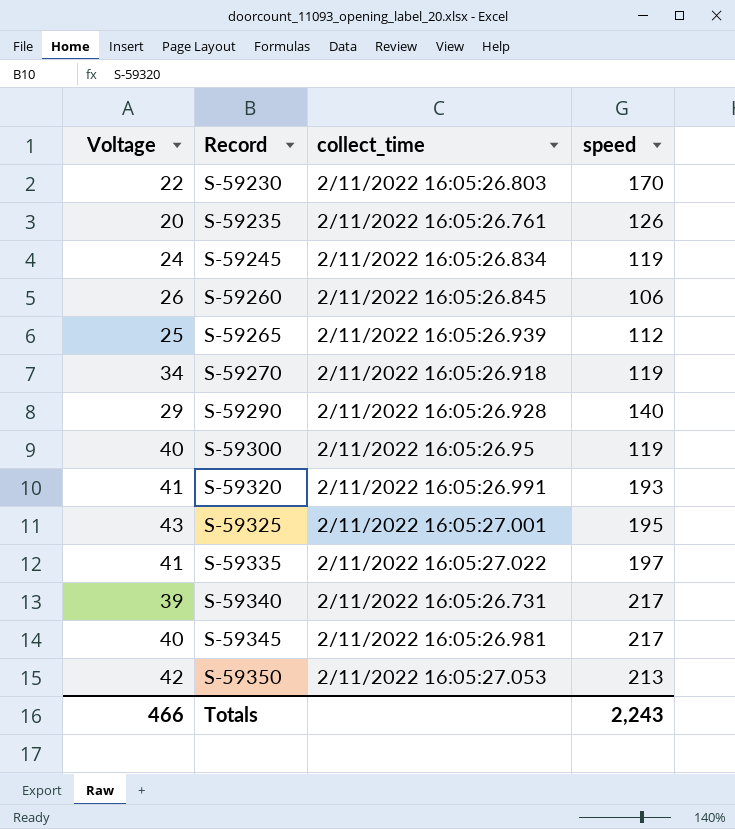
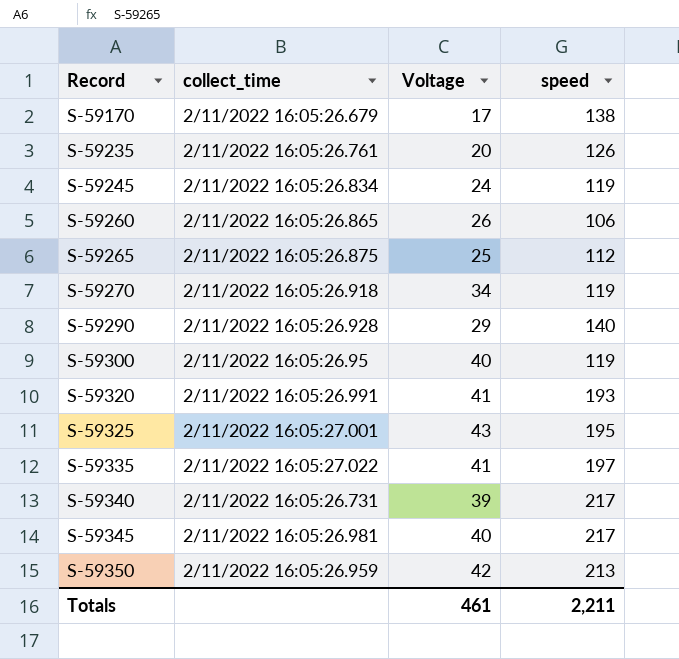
column Voltage | position: 1 -> 3
row S-59230: 22 | 2/11/2022 16:05:26.803 | 170 -> none
row S-59170: none -> 2/11/2022 16:05:26.679 | 17 | 138
S-59260 | collect_time: 2/11/2022 16:05:26.845 -> 2/11/2022 16:05:26.865
S-59265 | collect_time: 2/11/2022 16:05:26.939 -> 2/11/2022 16:05:26.875
S-59350 | collect_time: 2/11/2022 16:05:27.053 -> 2/11/2022 16:05:26.959
Totals | Voltage: 466 -> 461
Totals | speed: 2,243 -> 2,211

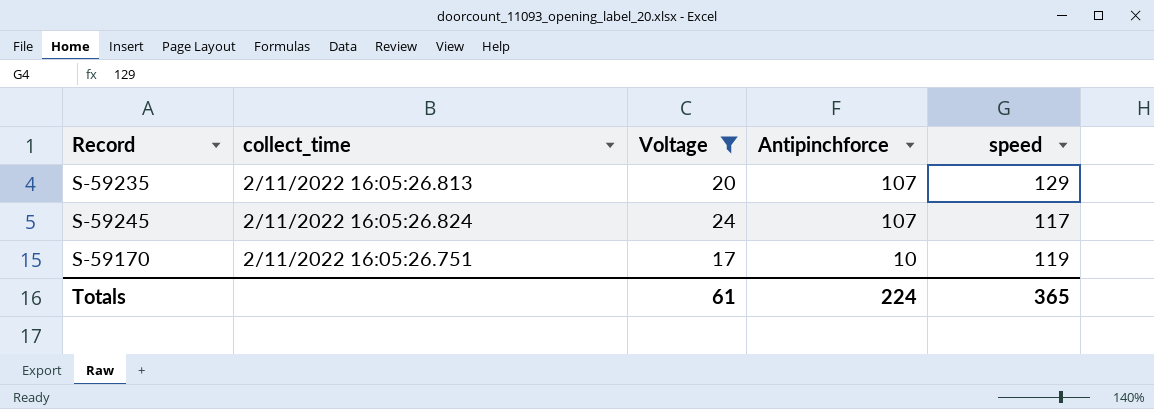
filter: none -> Voltage <= 24
row order: Record ascending -> Antipinchforce descending
column Antipinchforce | position: none -> 4
S-59235 | collect_time: 2/11/2022 16:05:26.761 -> 2/11/2022 16:05:26.813
S-59235 | speed: 126 -> 129
S-59245 | collect_time: 2/11/2022 16:05:26.834 -> 2/11/2022 16:05:26.824
S-59245 | speed: 119 -> 117
S-59170 | collect_time: 2/11/2022 16:05:26.679 -> 2/11/2022 16:05:26.751
S-59170 | speed: 138 -> 119
Totals | Voltage: 461 -> 61
Totals | speed: 2,211 -> 365

